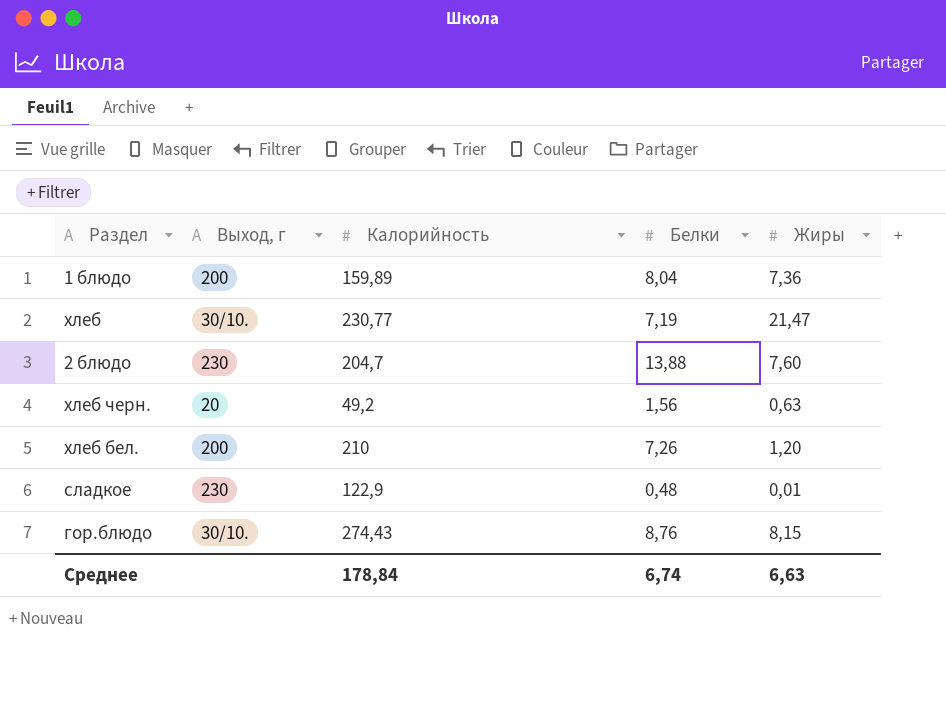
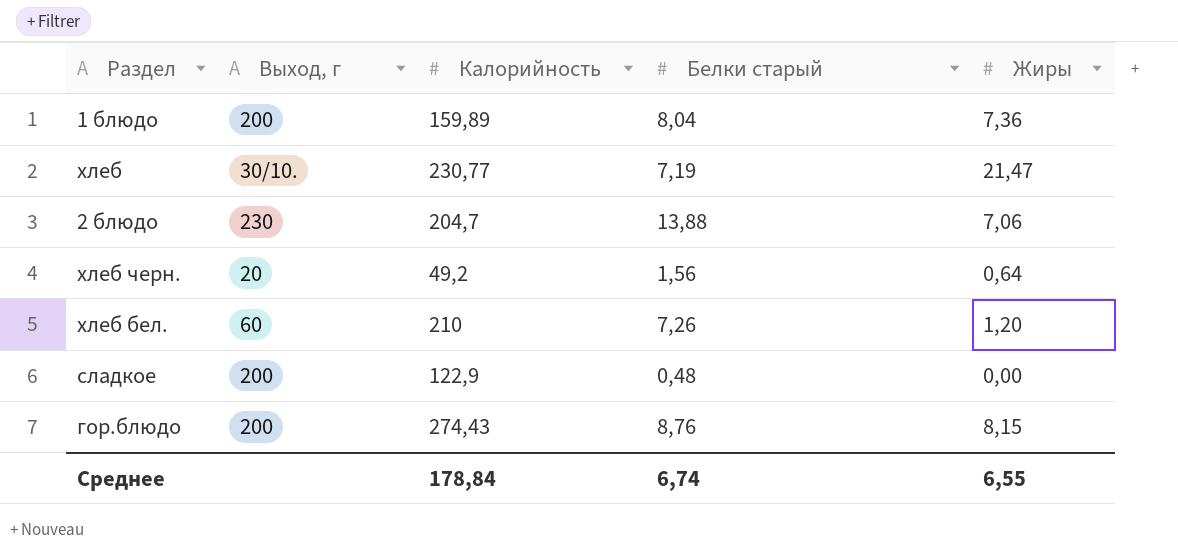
column name: Белки -> Белки старый
2 блюдо | Жиры: 7,60 -> 7,06
хлеб черн. | Жиры: 0,63 -> 0,64
хлеб бел. | Выход, г: 200 -> 60
сладкое | Выход, г: 230 -> 200
сладкое | Жиры: 0,01 -> 0,00
гор.блюдо | Выход, г: 30/10. -> 200
Среднее | Жиры: 6,63 -> 6,55

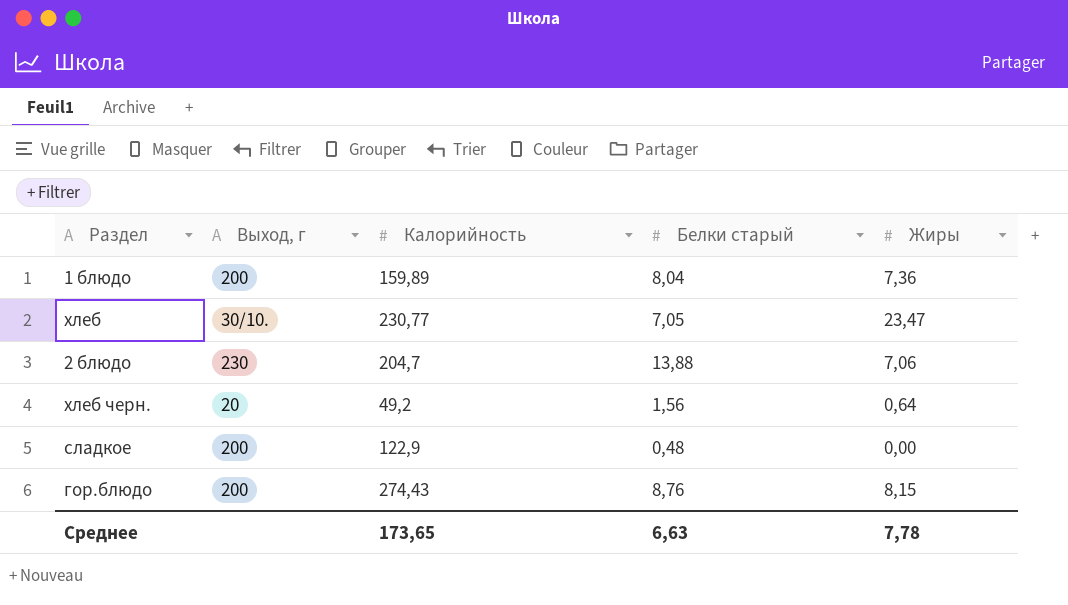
row хлеб бел.: 60 | 210 | 7,26 | 1,20 -> none
хлеб | Белки старый: 7,19 -> 7,05
хлеб | Жиры: 21,47 -> 23,47
Среднее | Калорийность: 178,84 -> 173,65
Среднее | Белки старый: 6,74 -> 6,63
Среднее | Жиры: 6,55 -> 7,78

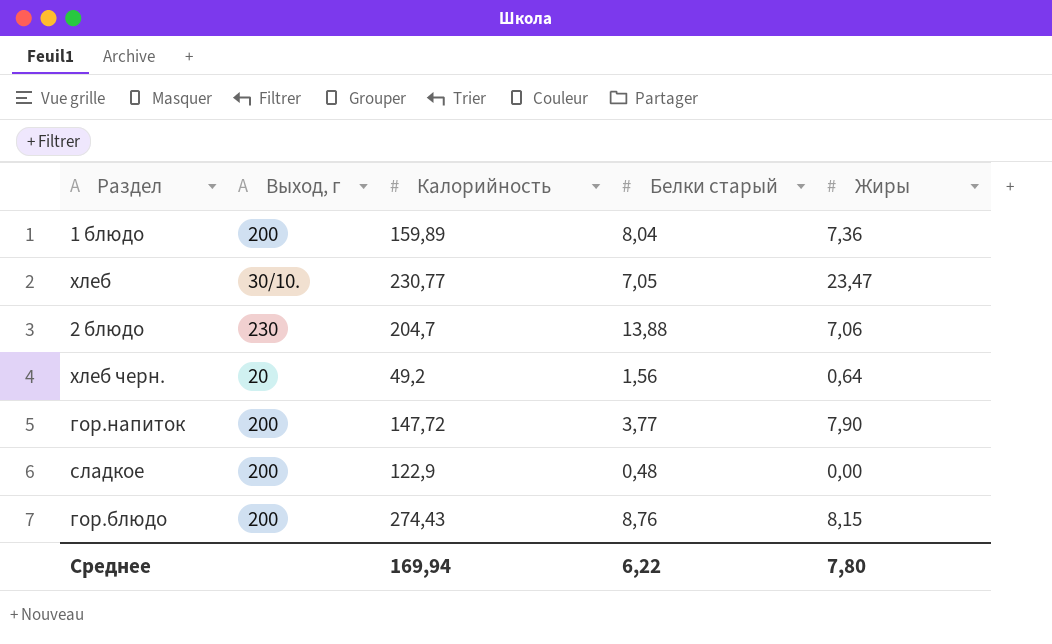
row гор.напиток: none -> 200 | 147,72 | 3,77 | 7,90
Среднее | Калорийность: 173,65 -> 169,94
Среднее | Белки старый: 6,63 -> 6,22
Среднее | Жиры: 7,78 -> 7,80

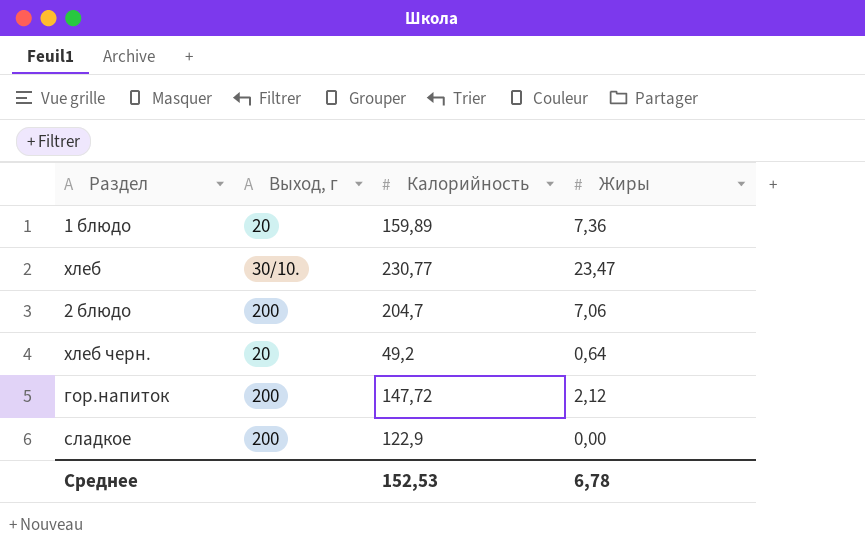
column Белки старый | position: 4 -> none
row гор.блюдо: 200 | 274,43 | 8,76 | 8,15 -> none
1 блюдо | Выход, г: 200 -> 20
2 блюдо | Выход, г: 230 -> 200
гор.напиток | Жиры: 7,90 -> 2,12
Среднее | Калорийность: 169,94 -> 152,53
Среднее | Жиры: 7,80 -> 6,78

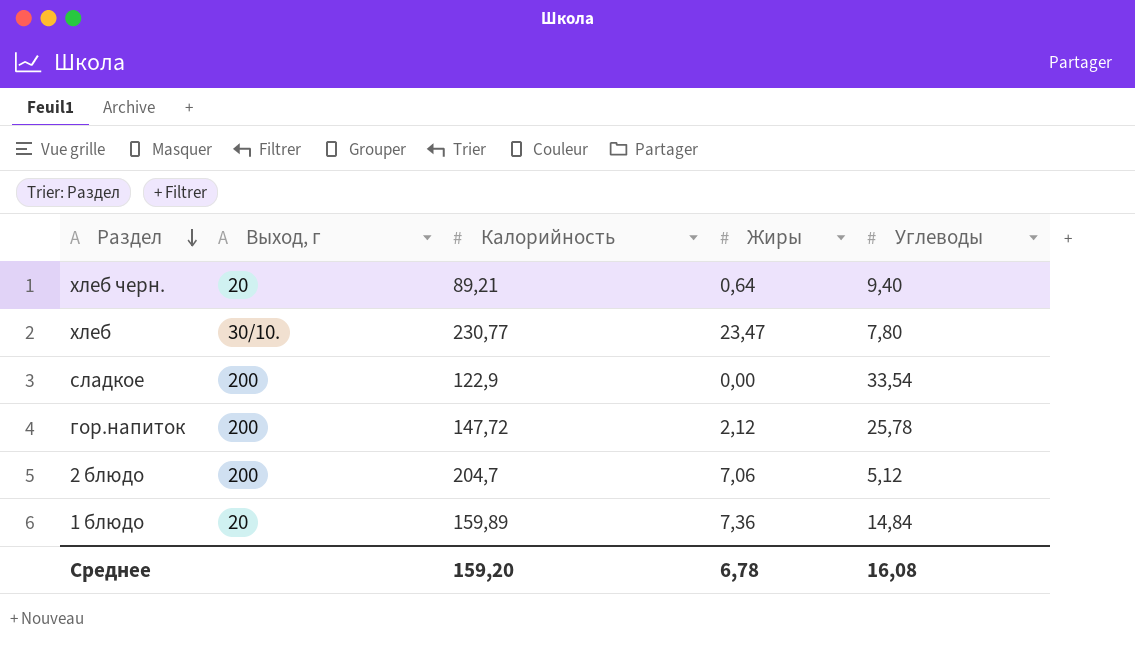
row order: none -> Раздел descending
column Углеводы | position: none -> 5
хлеб черн. | Калорийность: 49,2 -> 89,21
Среднее | Калорийность: 152,53 -> 159,20

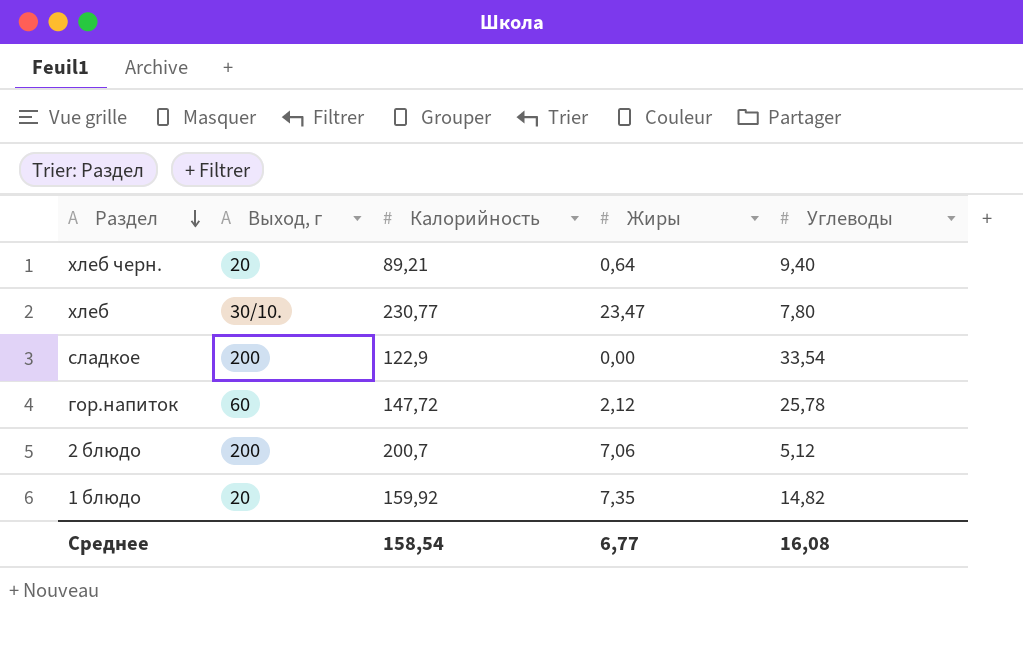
гор.напиток | Выход, г: 200 -> 60
2 блюдо | Калорийность: 204,7 -> 200,7
1 блюдо | Калорийность: 159,89 -> 159,92
1 блюдо | Жиры: 7,36 -> 7,35
1 блюдо | Углеводы: 14,84 -> 14,82
Среднее | Калорийность: 159,20 -> 158,54
Среднее | Жиры: 6,78 -> 6,77

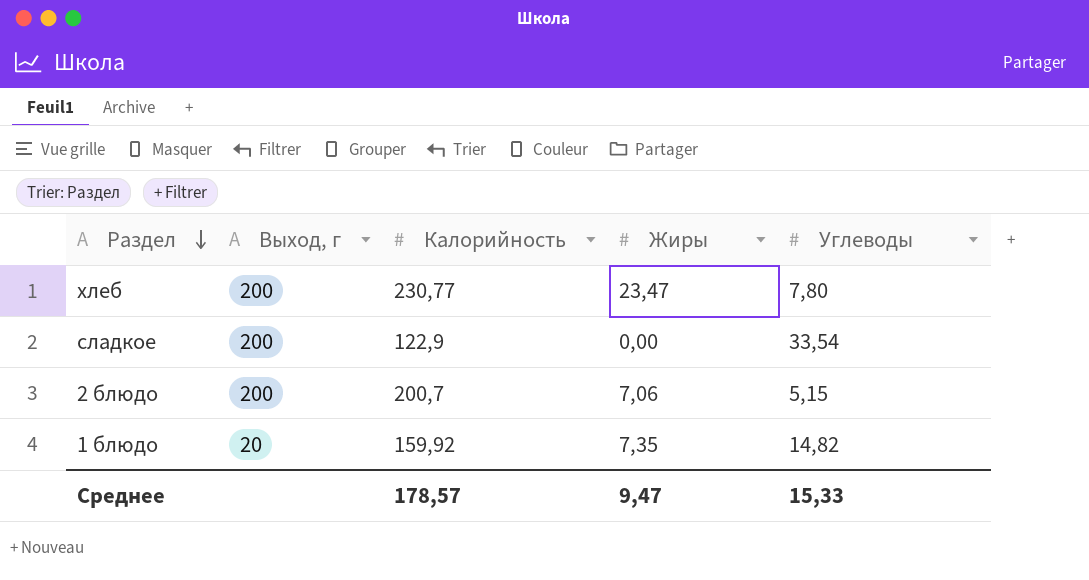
row хлеб черн.: 20 | 89,21 | 0,64 | 9,40 -> none
row гор.напиток: 60 | 147,72 | 2,12 | 25,78 -> none
хлеб | Выход, г: 30/10. -> 200
2 блюдо | Углеводы: 5,12 -> 5,15
Среднее | Калорийность: 158,54 -> 178,57
Среднее | Жиры: 6,77 -> 9,47
Среднее | Углеводы: 16,08 -> 15,33

